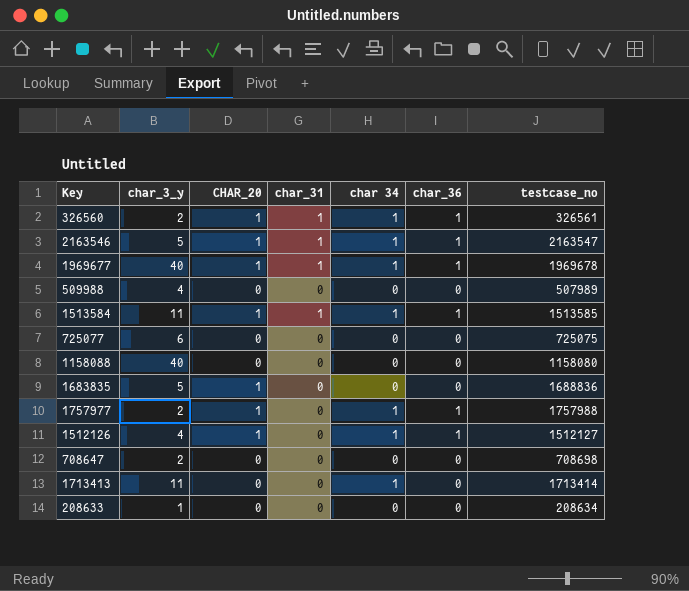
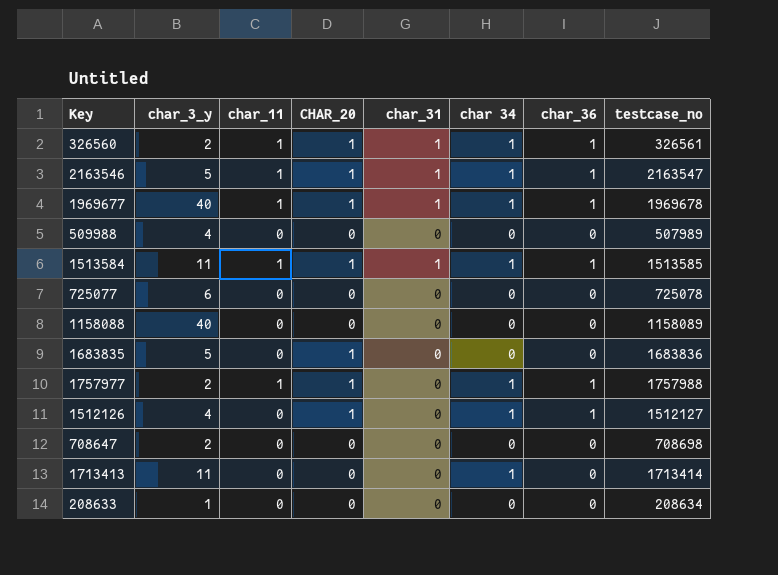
column char_11 | position: none -> 3
725077 | testcase_no: 725075 -> 725078
1158088 | testcase_no: 1158080 -> 1158089
1683835 | testcase_no: 1688836 -> 1683836

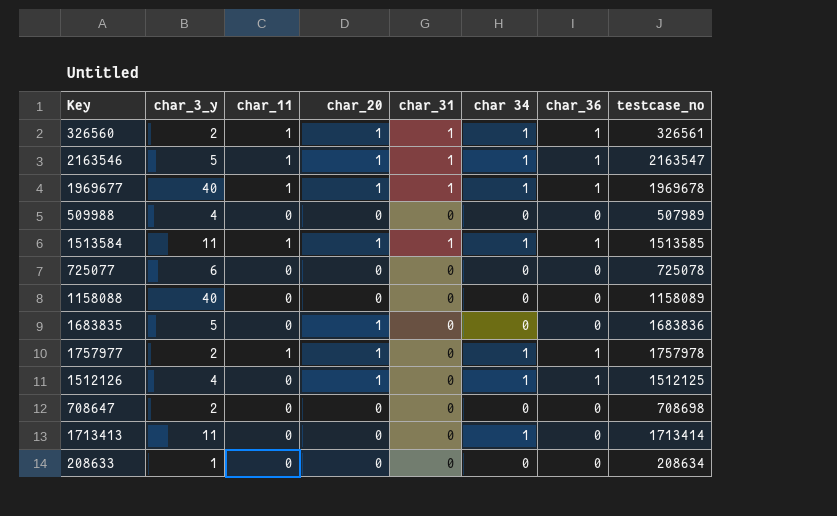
column name: CHAR_20 -> char_20
1757977 | testcase_no: 1757988 -> 1757978
1512126 | testcase_no: 1512127 -> 1512125

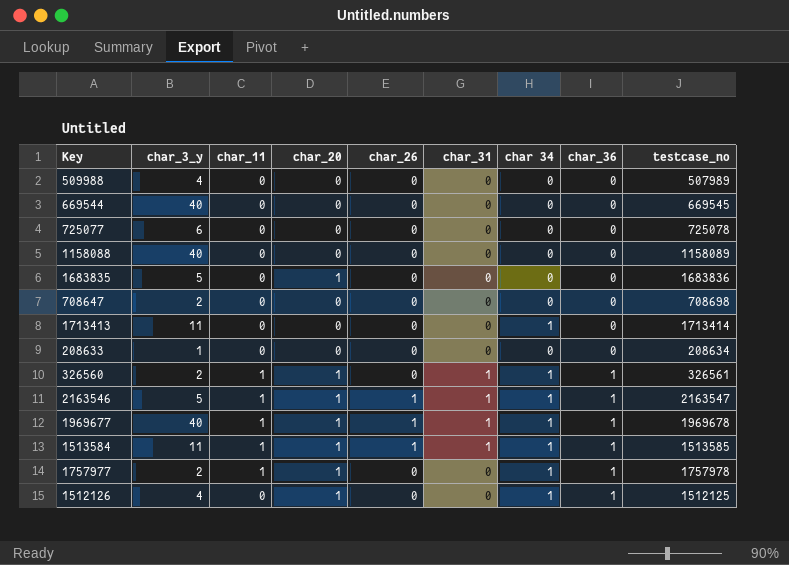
row order: none -> char_36 ascending
column char_26 | position: none -> 5
row 669544: none -> 40 | 0 | 0 | 0 | 0 | 0 | 0 | 669545

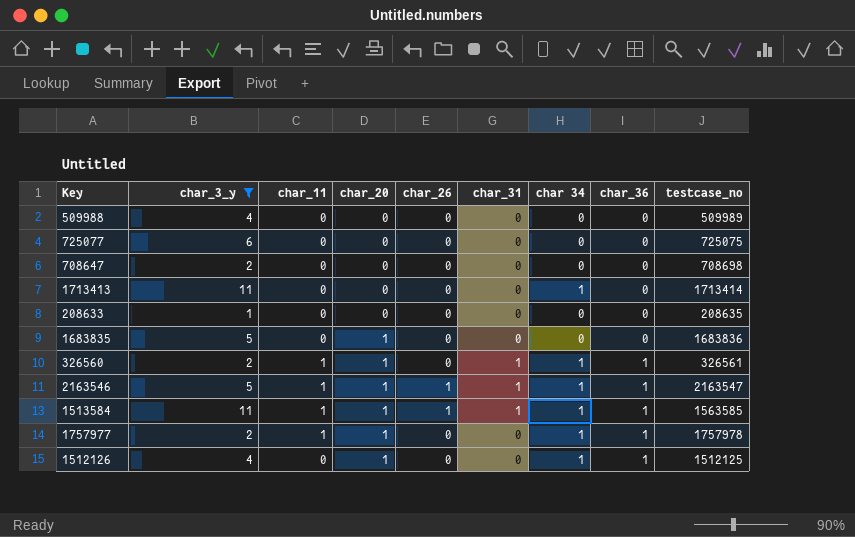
filter: none -> char_3_y != 40
row order: char_36 ascending -> char_20 ascending
509988 | testcase_no: 507989 -> 509989
725077 | testcase_no: 725078 -> 725075
208633 | testcase_no: 208634 -> 208635
1513584 | testcase_no: 1513585 -> 1563585

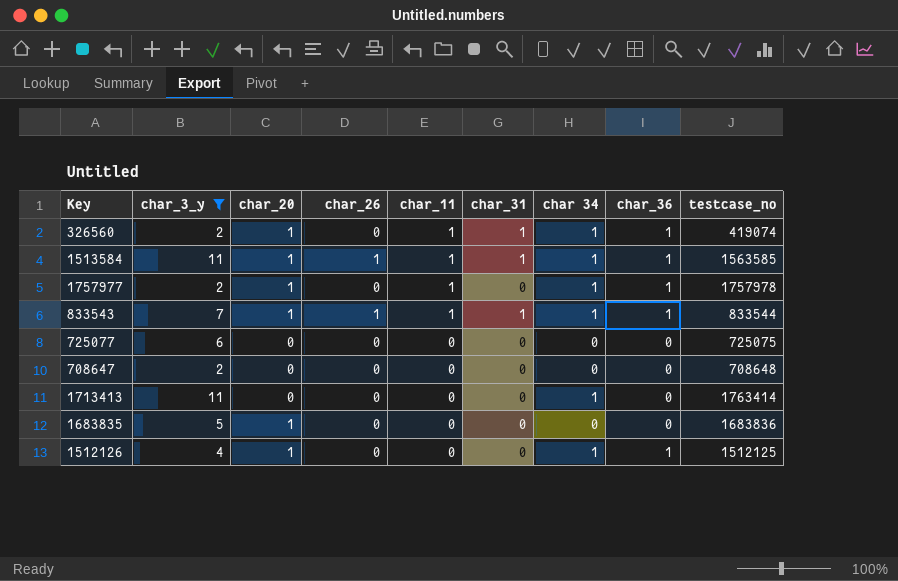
row order: char_20 ascending -> char_11 descending
column char_11 | position: 3 -> 5
row 509988: 4 | 0 | 0 | 0 | 0 | 0 | 0 | 509989 -> none
row 208633: 1 | 0 | 0 | 0 | 0 | 0 | 0 | 208635 -> none
row 2163546: 5 | 1 | 1 | 1 | 1 | 1 | 1 | 2163547 -> none
326560 | testcase_no: 326561 -> 419074
row 833543: none -> 7 | 1 | 1 | 1 | 1 | 1 | 1 | 833544
708647 | testcase_no: 708698 -> 708648
1713413 | testcase_no: 1713414 -> 1763414

